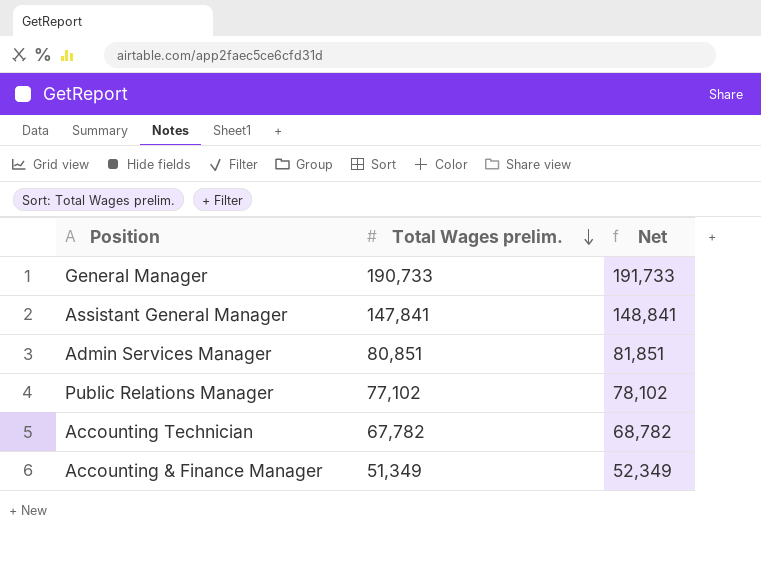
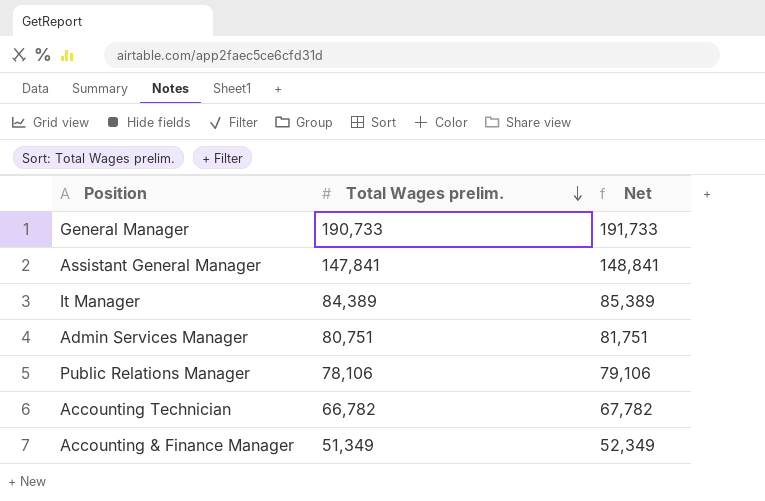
row It Manager: none -> 84,389 | 85,389
Admin Services Manager | Total Wages prelim.: 80,851 -> 80,751
Admin Services Manager | Net: 81,851 -> 81,751
Public Relations Manager | Total Wages prelim.: 77,102 -> 78,106
Public Relations Manager | Net: 78,102 -> 79,106
Accounting Technician | Total Wages prelim.: 67,782 -> 66,782
Accounting Technician | Net: 68,782 -> 67,782

